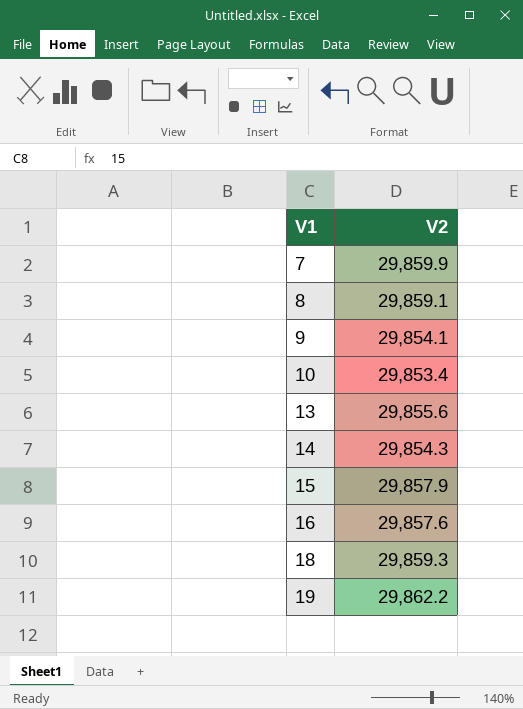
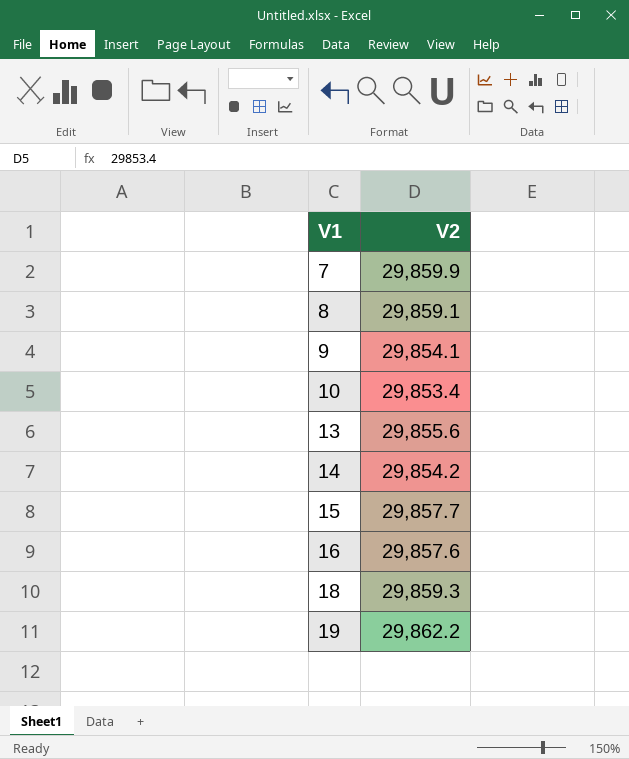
14 | V2: 29,854.3 -> 29,854.2
15 | V2: 29,857.9 -> 29,857.7

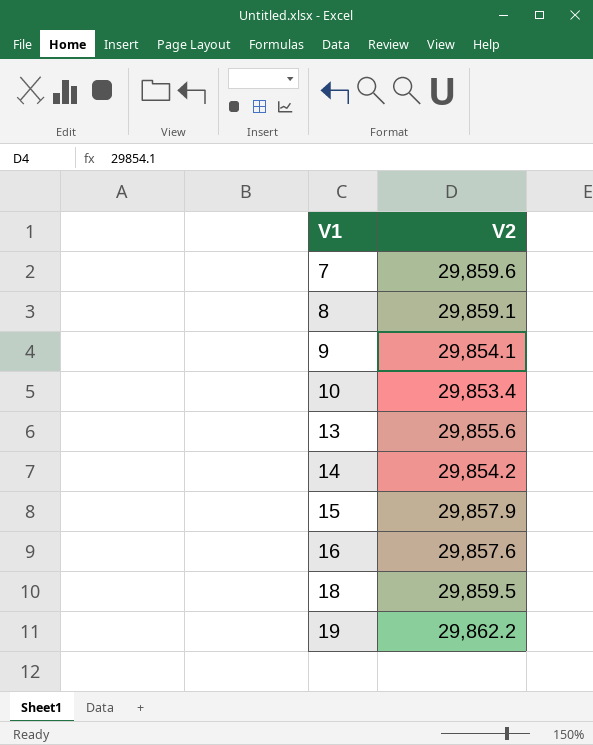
7 | V2: 29,859.9 -> 29,859.6
15 | V2: 29,857.7 -> 29,857.9
18 | V2: 29,859.3 -> 29,859.5

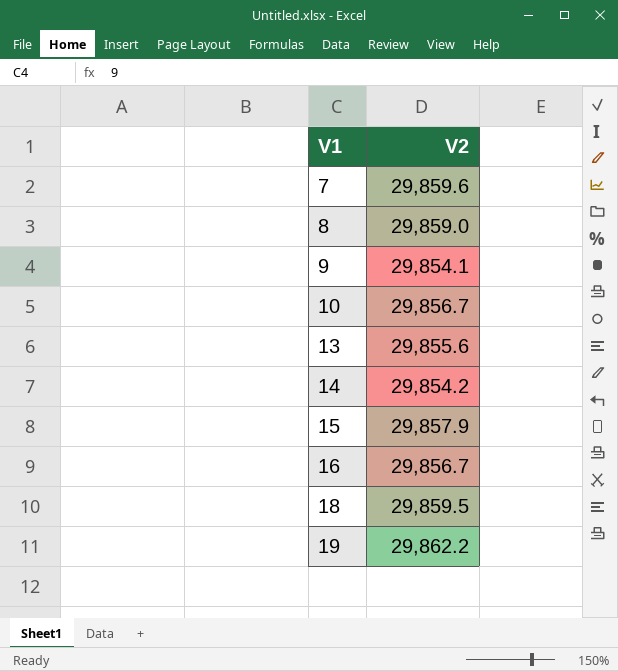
8 | V2: 29,859.1 -> 29,859.0
10 | V2: 29,853.4 -> 29,856.7
16 | V2: 29,857.6 -> 29,856.7

